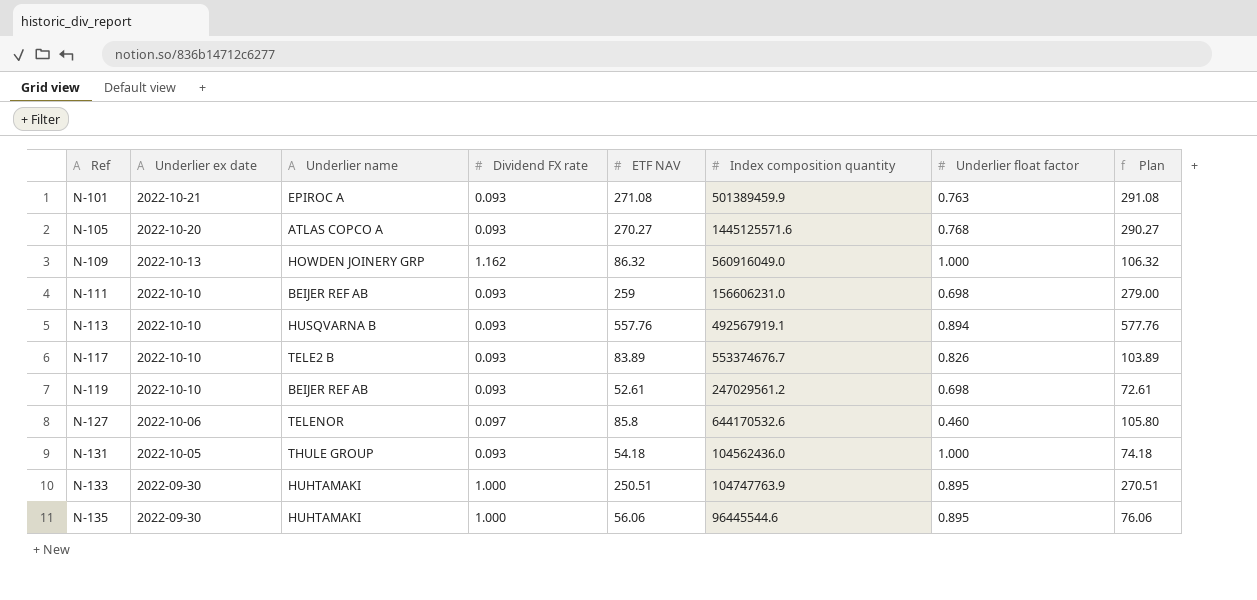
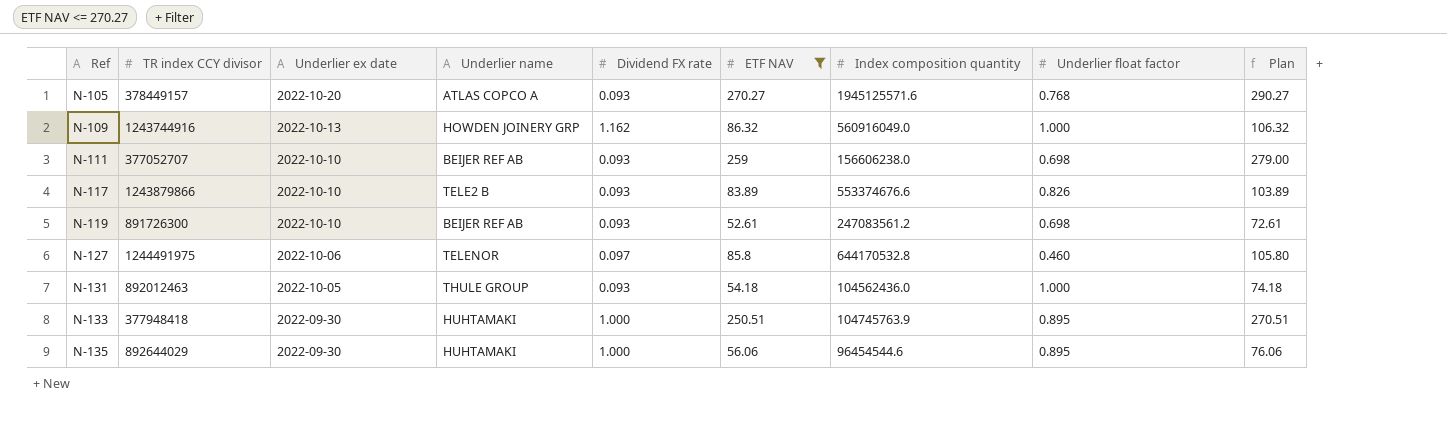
filter: none -> ETF NAV <= 270.27
column TR index CCY divisor | position: none -> 2
N-105 | Index composition quantity: 1445125571.6 -> 1945125571.6
N-111 | Index composition quantity: 156606231.0 -> 156606238.0
N-117 | Index composition quantity: 553374676.7 -> 553374676.6
N-119 | Index composition quantity: 247029561.2 -> 247083561.2
N-127 | Index composition quantity: 644170532.6 -> 644170532.8
N-133 | Index composition quantity: 104747763.9 -> 104745763.9
N-135 | Index composition quantity: 96445544.6 -> 96454544.6

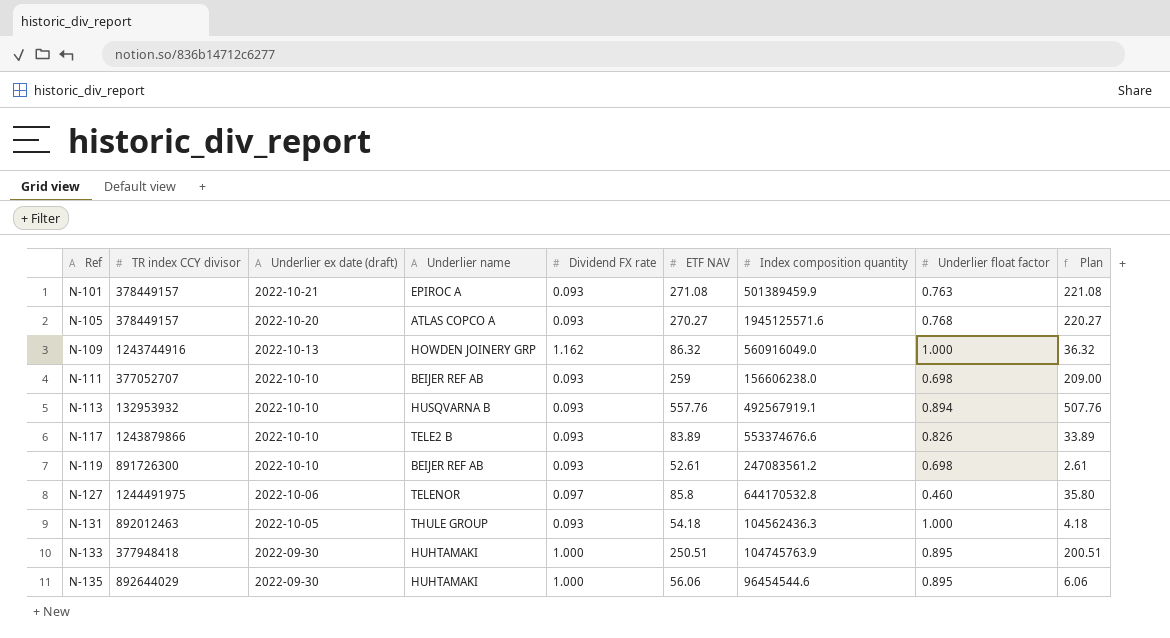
filter: ETF NAV <= 270.27 -> none
column name: Underlier ex date -> Underlier ex date (draft)
column Plan | formula: [ETF NAV] + 20 -> [ETF NAV] - 50
N-131 | Index composition quantity: 104562436.0 -> 104562436.3

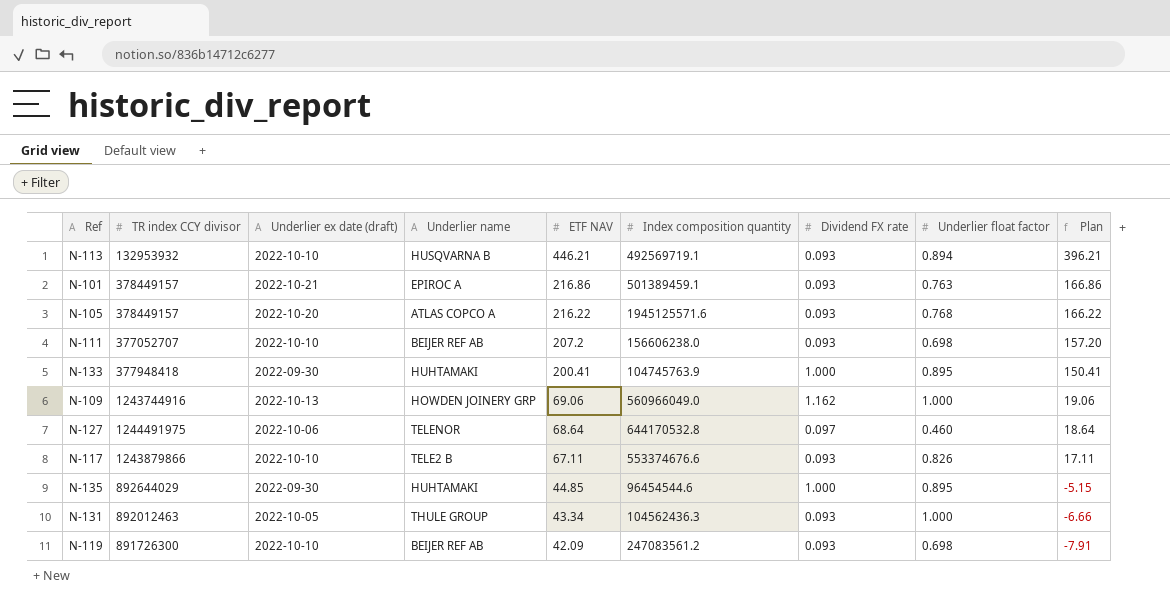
row order: Ref ascending -> ETF NAV descending
column Dividend FX rate | position: 5 -> 7
N-113 | ETF NAV: 557.76 -> 446.21
N-113 | Index composition quantity: 492567919.1 -> 492569719.1
N-113 | Plan: 507.76 -> 396.21
N-101 | ETF NAV: 271.08 -> 216.86
N-101 | Index composition quantity: 501389459.9 -> 501389459.1
N-101 | Plan: 221.08 -> 166.86
N-105 | ETF NAV: 270.27 -> 216.22
N-105 | Plan: 220.27 -> 166.22
N-111 | ETF NAV: 259 -> 207.2
N-111 | Plan: 209.00 -> 157.20
N-133 | ETF NAV: 250.51 -> 200.41
N-133 | Plan: 200.51 -> 150.41
N-109 | ETF NAV: 86.32 -> 69.06
N-109 | Index composition quantity: 560916049.0 -> 560966049.0
N-109 | Plan: 36.32 -> 19.06
N-127 | ETF NAV: 85.8 -> 68.64
N-127 | Plan: 35.80 -> 18.64
N-117 | ETF NAV: 83.89 -> 67.11
N-117 | Plan: 33.89 -> 17.11
N-135 | ETF NAV: 56.06 -> 44.85
N-135 | Plan: 6.06 -> -5.15
N-131 | ETF NAV: 54.18 -> 43.34
N-131 | Plan: 4.18 -> -6.66
N-119 | ETF NAV: 52.61 -> 42.09
N-119 | Plan: 2.61 -> -7.91

